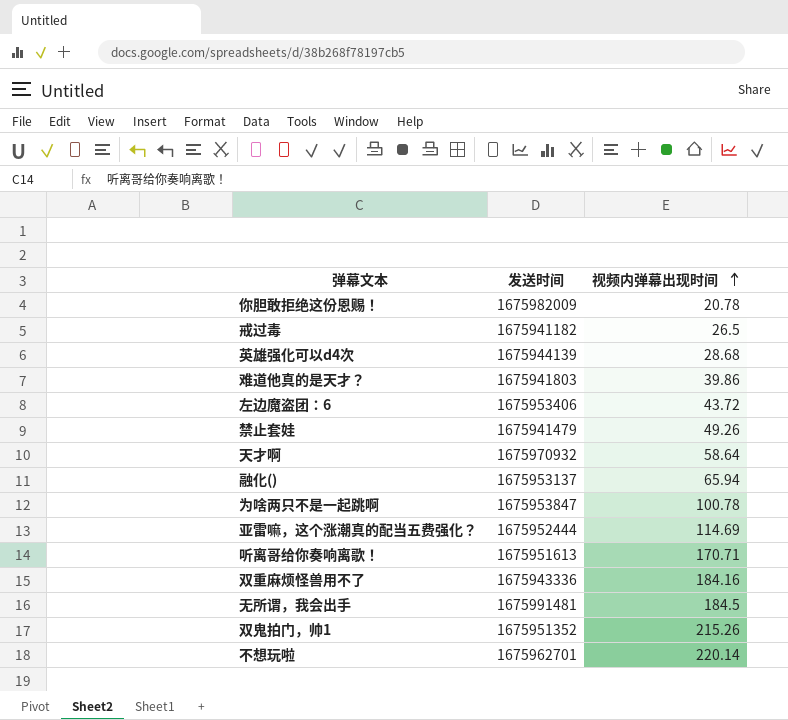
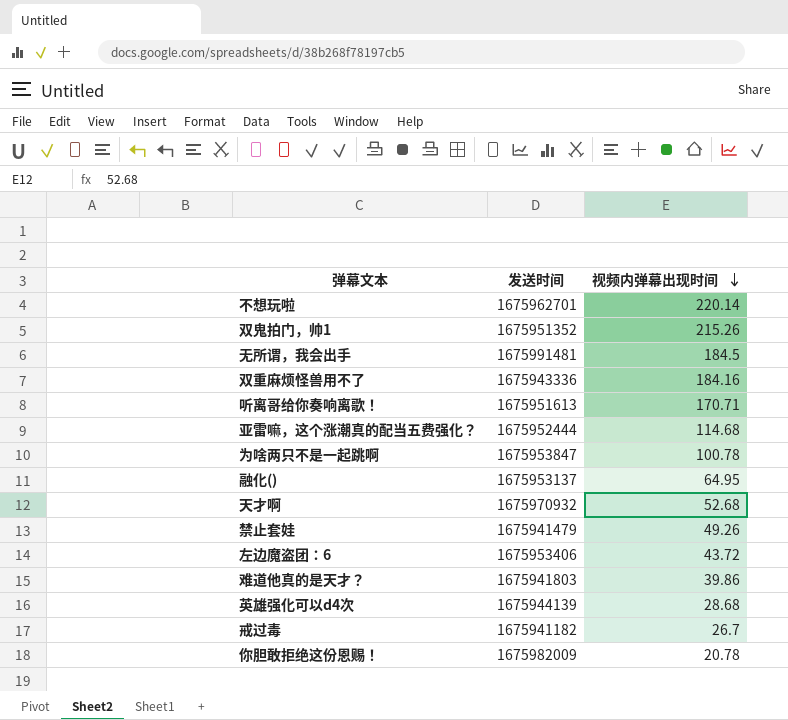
row order: 视频内弹幕出现时间 ascending -> 视频内弹幕出现时间 descending
亚雷嘛，这个涨潮真的配当五费强化？ | 视频内弹幕出现时间: 114.69 -> 114.68
融化() | 视频内弹幕出现时间: 65.94 -> 64.95
天才啊 | 视频内弹幕出现时间: 58.64 -> 52.68
戒过毒 | 视频内弹幕出现时间: 26.5 -> 26.7

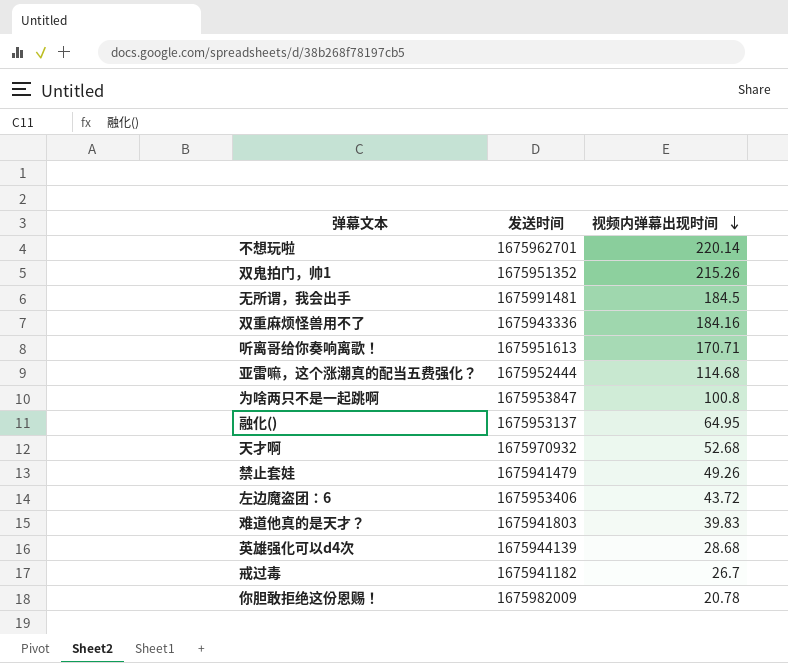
为啥两只不是一起跳啊 | 视频内弹幕出现时间: 100.78 -> 100.8
难道他真的是天才？ | 视频内弹幕出现时间: 39.86 -> 39.83

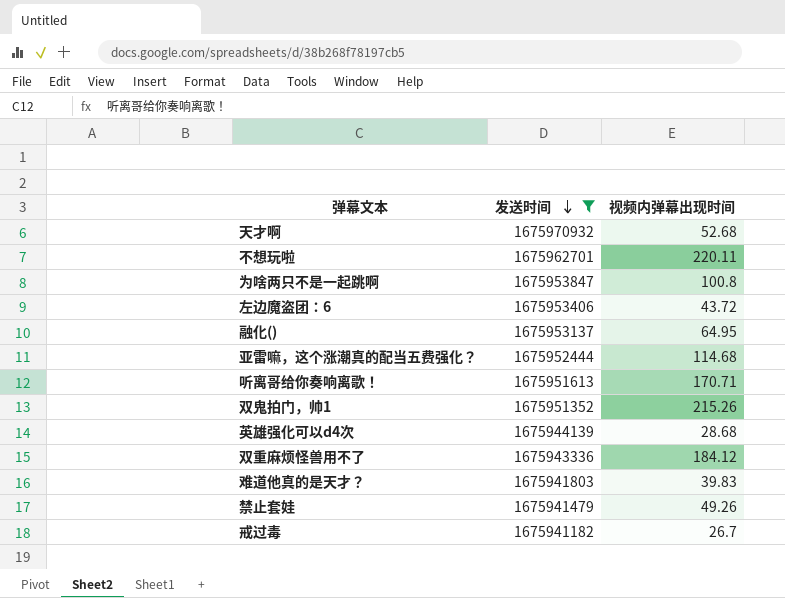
filter: none -> 发送时间 <= 1675970932
row order: 视频内弹幕出现时间 descending -> 发送时间 descending
不想玩啦 | 视频内弹幕出现时间: 220.14 -> 220.11
双重麻烦怪兽用不了 | 视频内弹幕出现时间: 184.16 -> 184.12

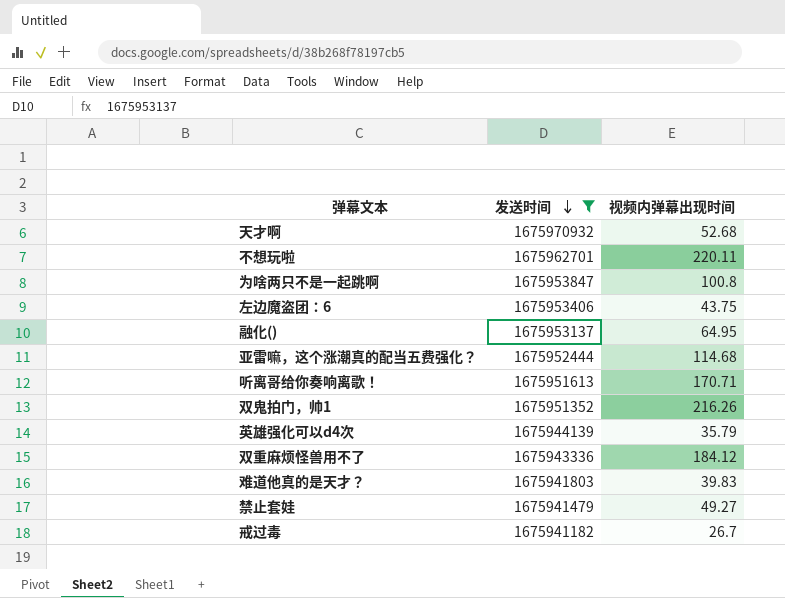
左边魔盗团：6 | 视频内弹幕出现时间: 43.72 -> 43.75
双鬼拍门，帅1 | 视频内弹幕出现时间: 215.26 -> 216.26
英雄强化可以d4次 | 视频内弹幕出现时间: 28.68 -> 35.79
禁止套娃 | 视频内弹幕出现时间: 49.26 -> 49.27

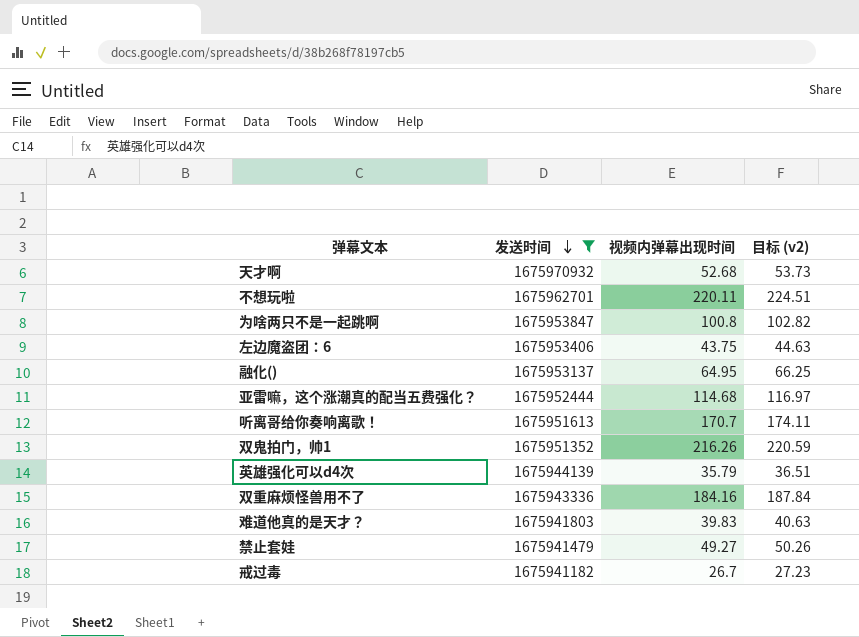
column 目标 (v2) | formula: none -> [视频内弹幕出现时间] * 1.02
听离哥给你奏响离歌！ | 视频内弹幕出现时间: 170.71 -> 170.7
双重麻烦怪兽用不了 | 视频内弹幕出现时间: 184.12 -> 184.16

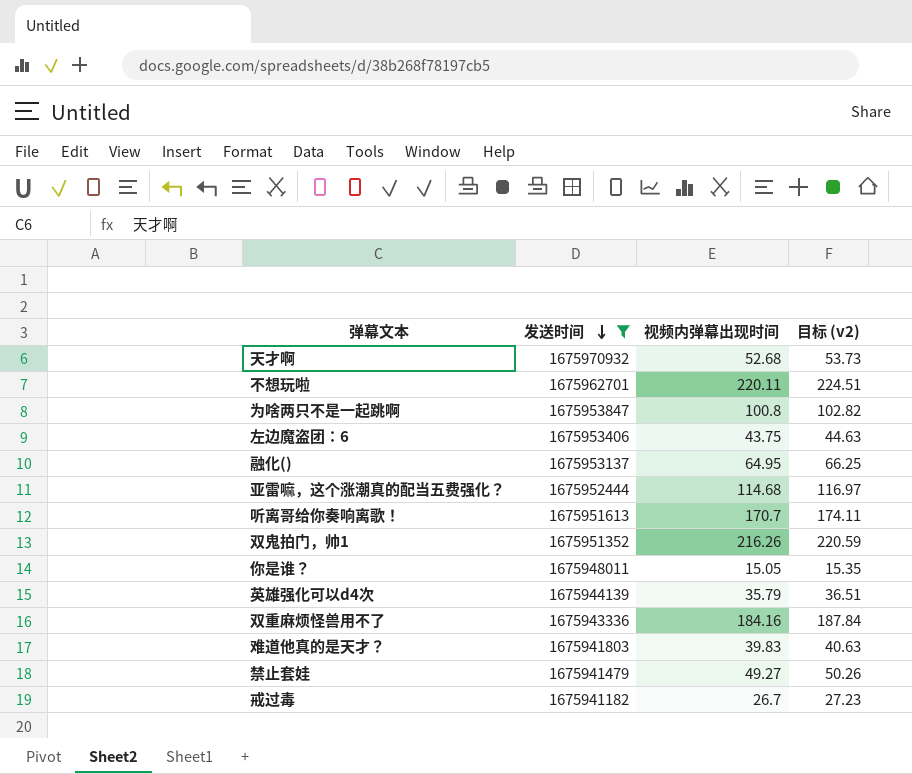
row 你是谁？: none -> 1675948011 | 15.05 | 15.35

